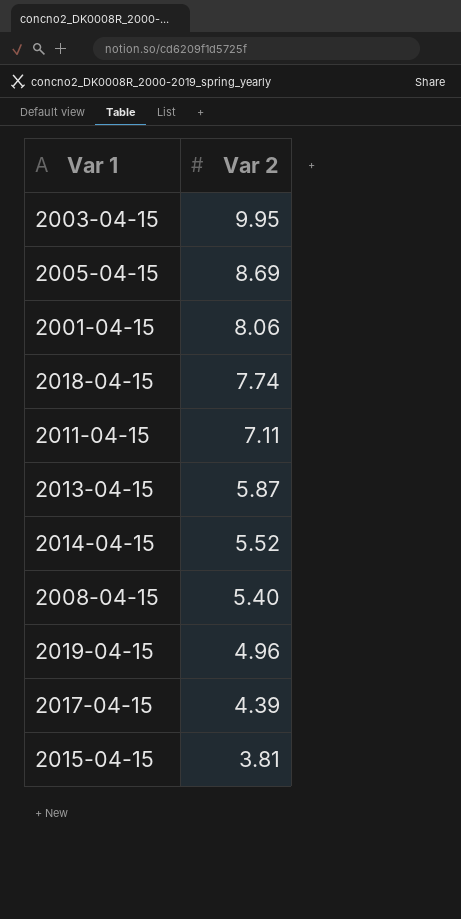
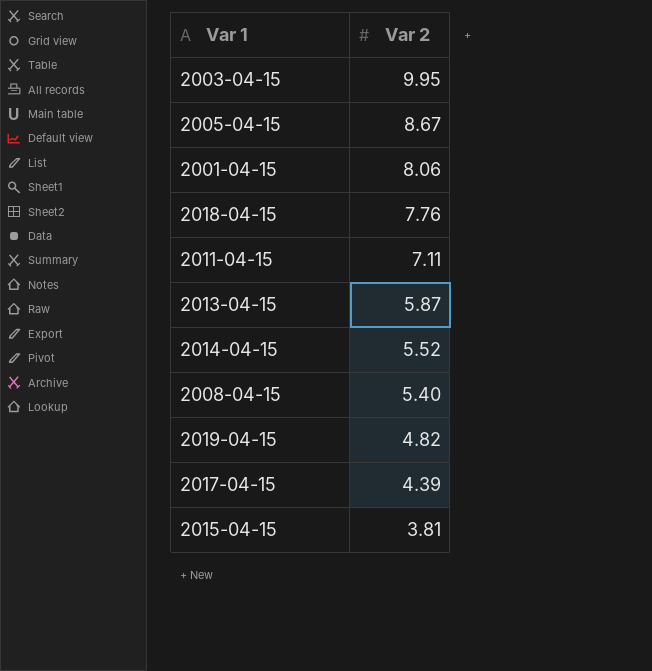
2005-04-15 | Var 2: 8.69 -> 8.67
2018-04-15 | Var 2: 7.74 -> 7.76
2019-04-15 | Var 2: 4.96 -> 4.82

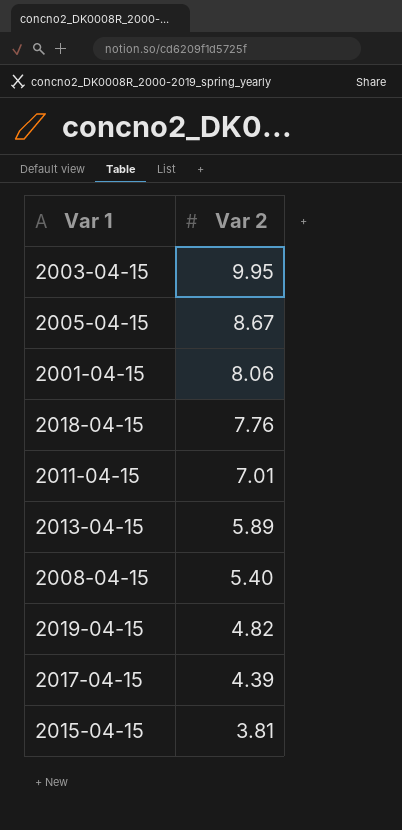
row 2014-04-15: 5.52 -> none
2011-04-15 | Var 2: 7.11 -> 7.01
2013-04-15 | Var 2: 5.87 -> 5.89

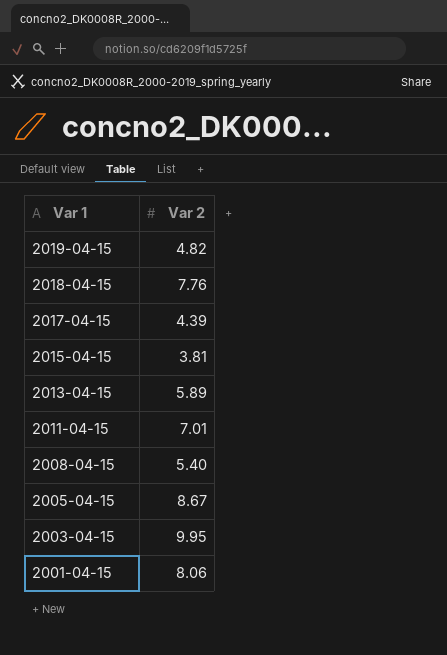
row order: Var 2 descending -> Var 1 descending

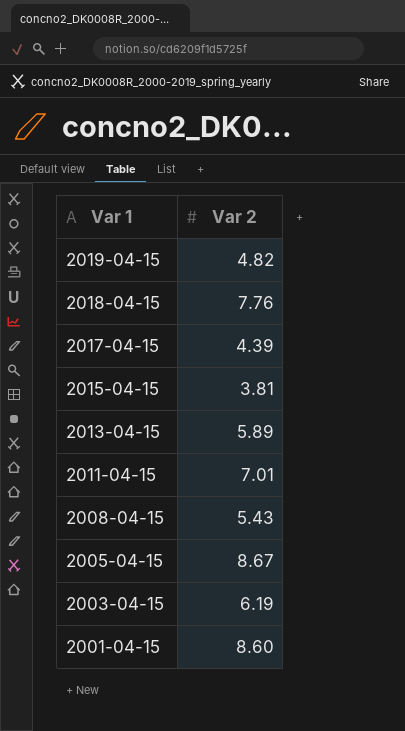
2008-04-15 | Var 2: 5.40 -> 5.43
2003-04-15 | Var 2: 9.95 -> 6.19
2001-04-15 | Var 2: 8.06 -> 8.60

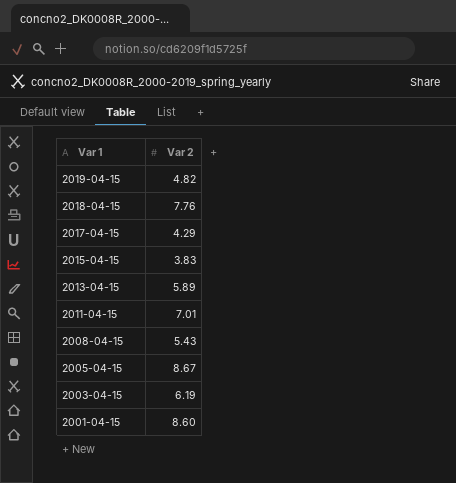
2017-04-15 | Var 2: 4.39 -> 4.29
2015-04-15 | Var 2: 3.81 -> 3.83

